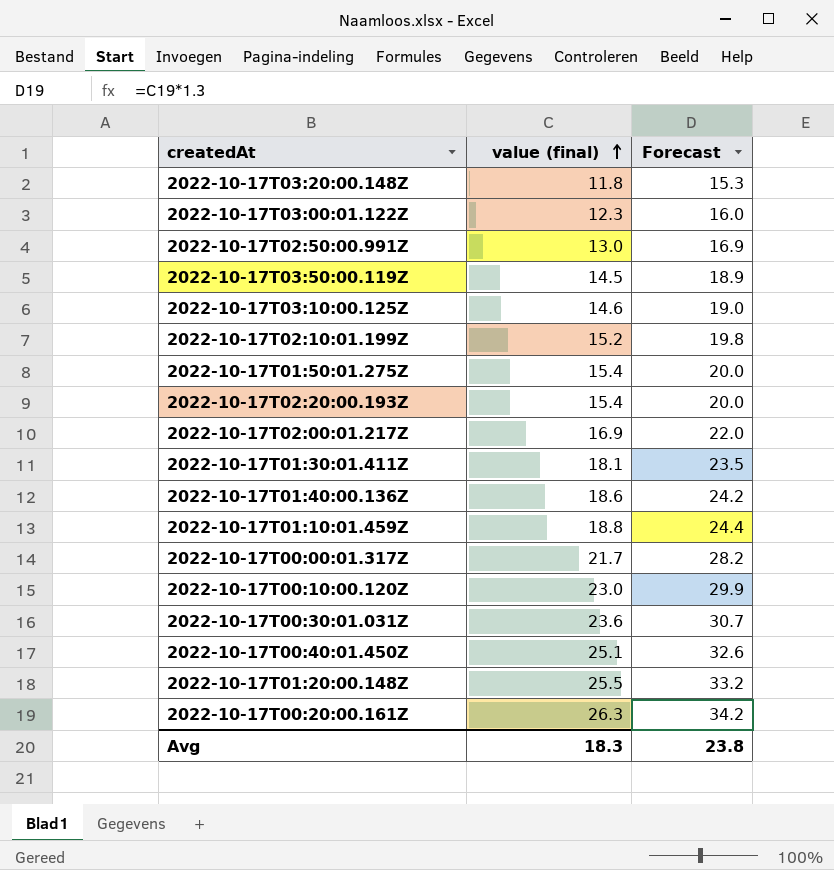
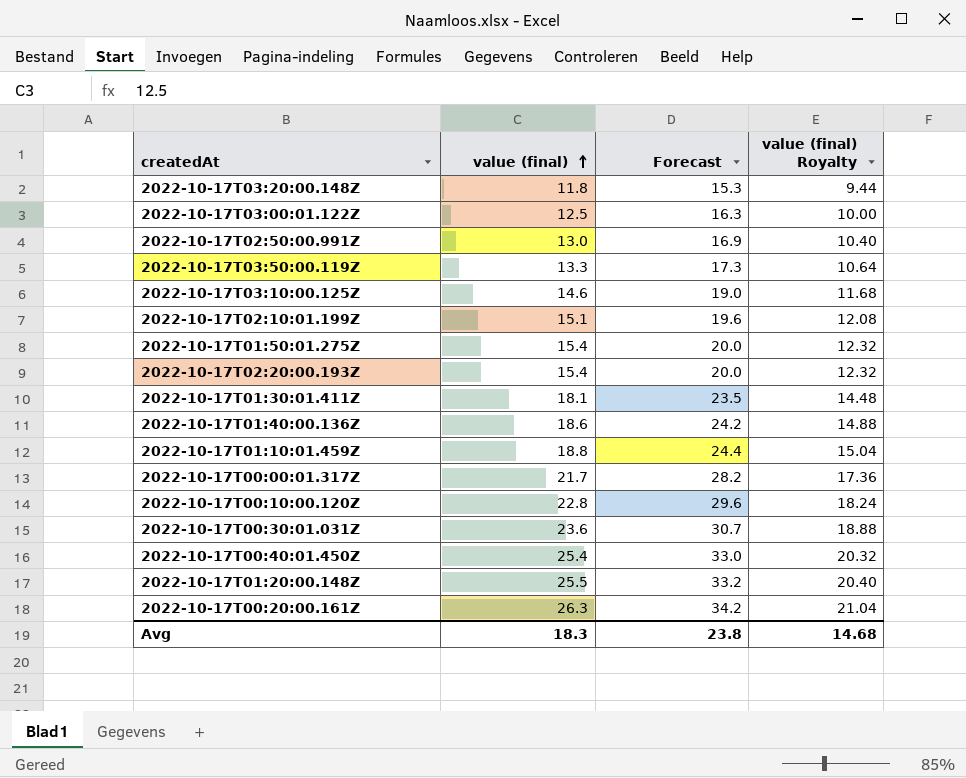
column value (final) Royalty | formula: none -> [value (final)] * 0.8
row 2022-10-17T02:00:01.217Z: 16.9 | 22.0 -> none
2022-10-17T03:00:01.122Z | value (final): 12.3 -> 12.5
2022-10-17T03:00:01.122Z | Forecast: 16.0 -> 16.3
2022-10-17T03:50:00.119Z | value (final): 14.5 -> 13.3
2022-10-17T03:50:00.119Z | Forecast: 18.9 -> 17.3
2022-10-17T02:10:01.199Z | value (final): 15.2 -> 15.1
2022-10-17T02:10:01.199Z | Forecast: 19.8 -> 19.6
2022-10-17T00:10:00.120Z | value (final): 23.0 -> 22.8
2022-10-17T00:10:00.120Z | Forecast: 29.9 -> 29.6
2022-10-17T00:40:01.450Z | value (final): 25.1 -> 25.4
2022-10-17T00:40:01.450Z | Forecast: 32.6 -> 33.0

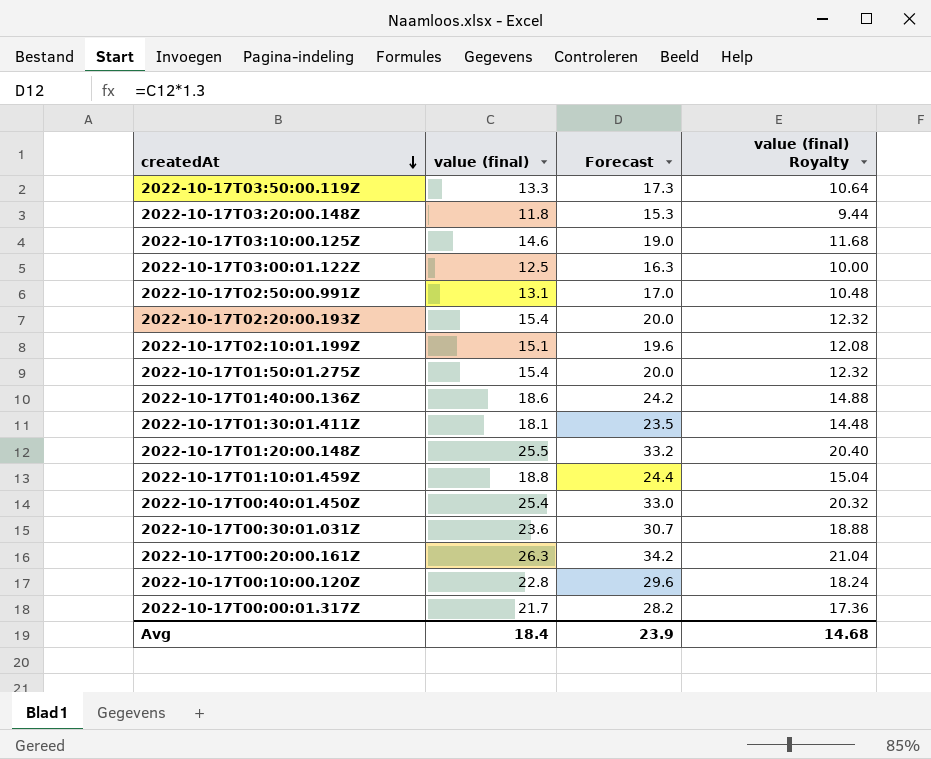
row order: value (final) ascending -> createdAt descending
2022-10-17T02:50:00.991Z | value (final): 13.0 -> 13.1
2022-10-17T02:50:00.991Z | Forecast: 16.9 -> 17.0
2022-10-17T02:50:00.991Z | value (final) Royalty: 10.40 -> 10.48
Avg | value (final): 18.3 -> 18.4
Avg | Forecast: 23.8 -> 23.9

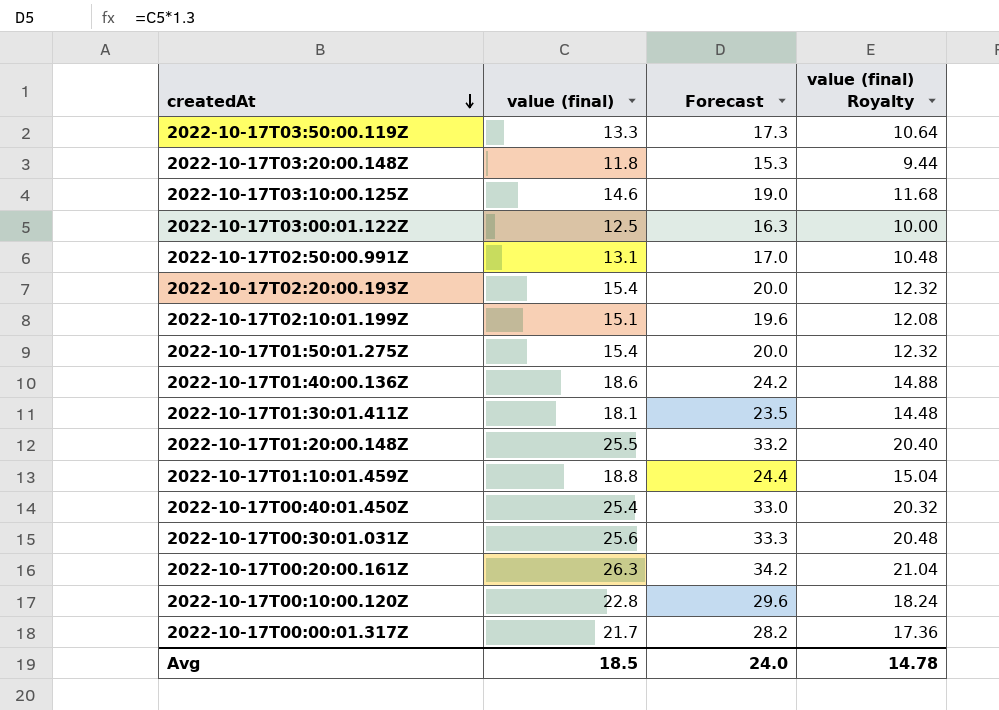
2022-10-17T00:30:01.031Z | value (final): 23.6 -> 25.6
2022-10-17T00:30:01.031Z | Forecast: 30.7 -> 33.3
2022-10-17T00:30:01.031Z | value (final) Royalty: 18.88 -> 20.48
Avg | value (final): 18.4 -> 18.5
Avg | Forecast: 23.9 -> 24.0
Avg | value (final) Royalty: 14.68 -> 14.78

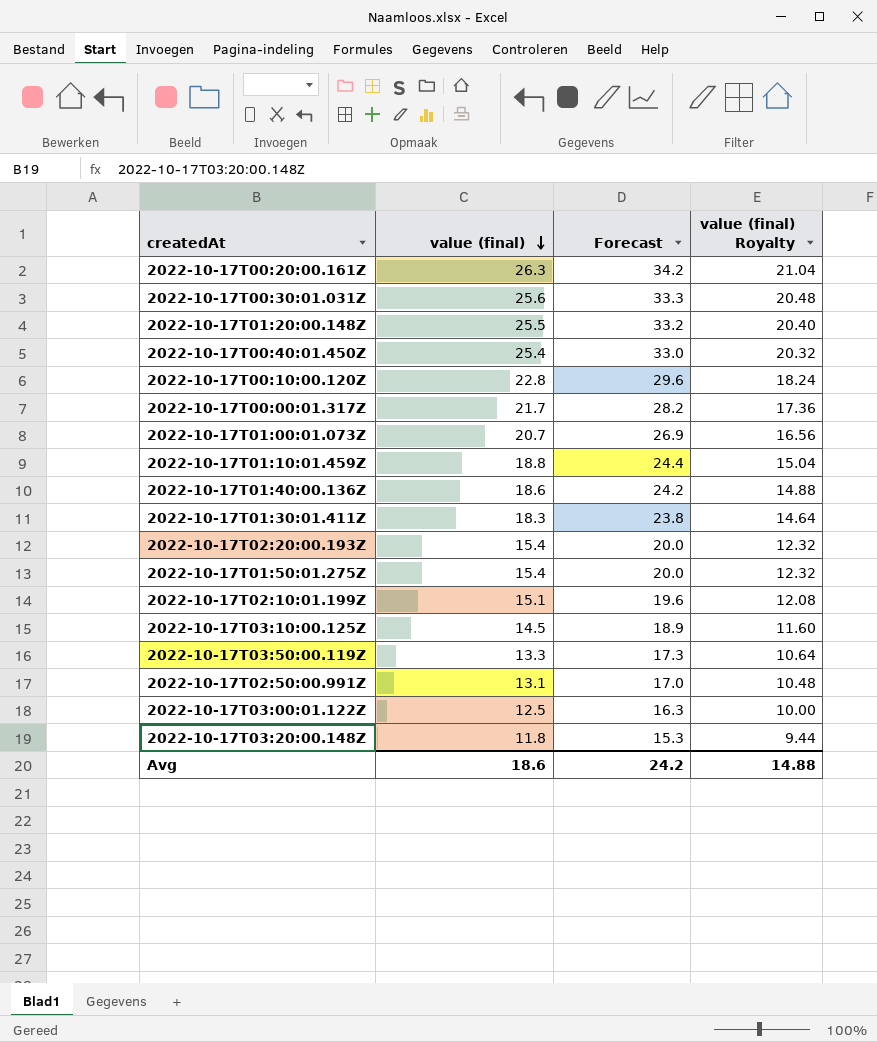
row order: createdAt descending -> value (final) descending
row 2022-10-17T01:00:01.073Z: none -> 20.7 | 26.9 | 16.56
2022-10-17T01:30:01.411Z | value (final): 18.1 -> 18.3
2022-10-17T01:30:01.411Z | Forecast: 23.5 -> 23.8
2022-10-17T01:30:01.411Z | value (final) Royalty: 14.48 -> 14.64
2022-10-17T03:10:00.125Z | value (final): 14.6 -> 14.5
2022-10-17T03:10:00.125Z | Forecast: 19.0 -> 18.9
2022-10-17T03:10:00.125Z | value (final) Royalty: 11.68 -> 11.60
Avg | value (final): 18.5 -> 18.6
Avg | Forecast: 24.0 -> 24.2
Avg | value (final) Royalty: 14.78 -> 14.88

